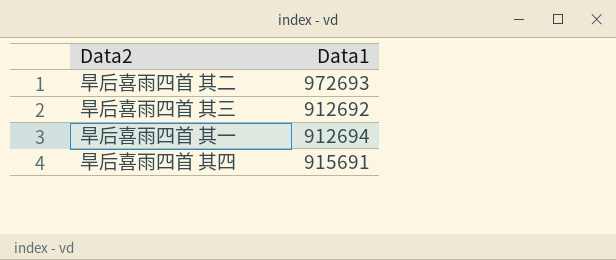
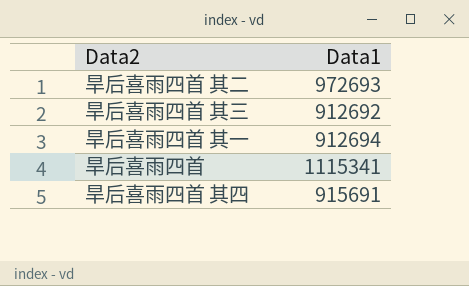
row 旱后喜雨四首: none -> 1115341

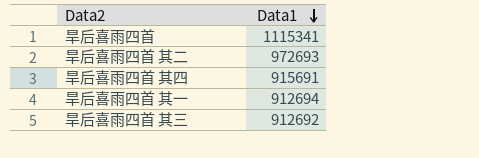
row order: none -> Data1 descending

